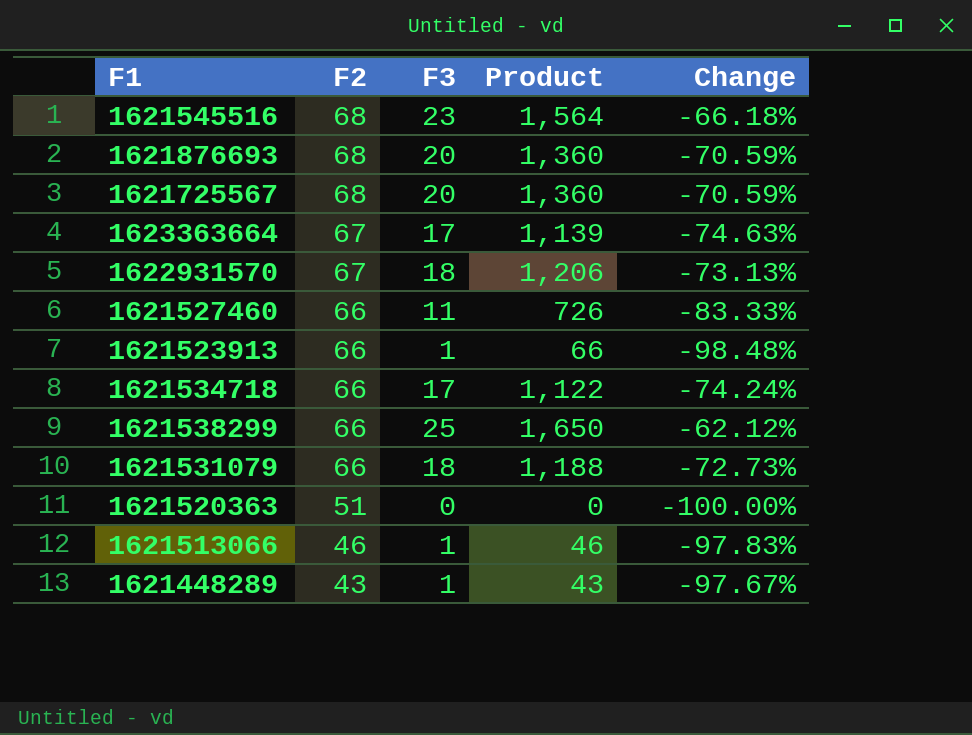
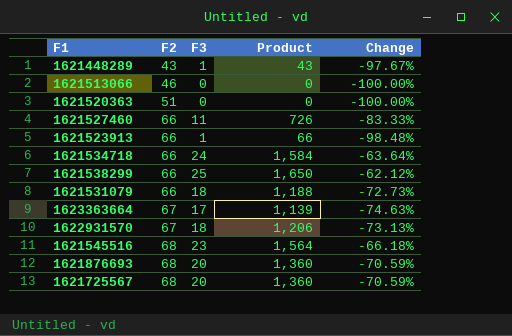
row order: F2 descending -> F2 ascending
1621513066 | F3: 1 -> 0
1621513066 | Product: 46 -> 0
1621513066 | Change: -97.83% -> -100.00%
1621534718 | F3: 17 -> 24
1621534718 | Product: 1,122 -> 1,584
1621534718 | Change: -74.24% -> -63.64%

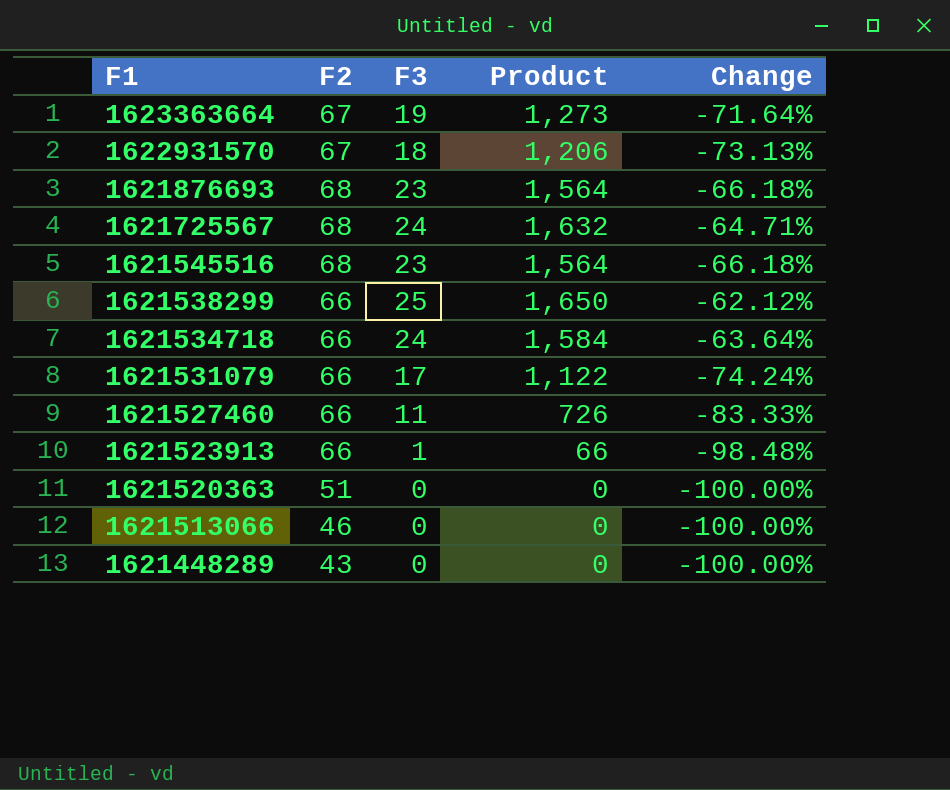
row order: F2 ascending -> F1 descending
1623363664 | F3: 17 -> 19
1623363664 | Product: 1,139 -> 1,273
1623363664 | Change: -74.63% -> -71.64%
1621876693 | F3: 20 -> 23
1621876693 | Product: 1,360 -> 1,564
1621876693 | Change: -70.59% -> -66.18%
1621725567 | F3: 20 -> 24
1621725567 | Product: 1,360 -> 1,632
1621725567 | Change: -70.59% -> -64.71%
1621531079 | F3: 18 -> 17
1621531079 | Product: 1,188 -> 1,122
1621531079 | Change: -72.73% -> -74.24%
1621448289 | F3: 1 -> 0
1621448289 | Product: 43 -> 0
1621448289 | Change: -97.67% -> -100.00%

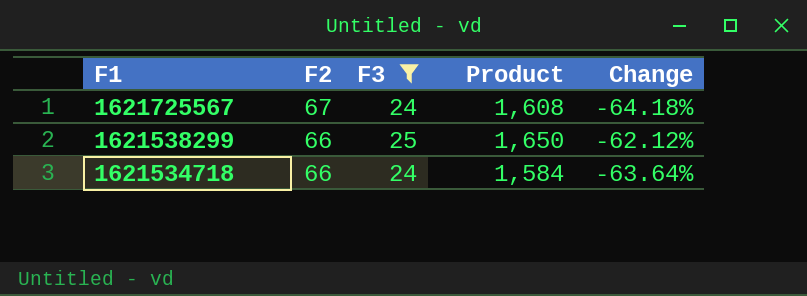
filter: none -> F3 >= 24
1621725567 | F2: 68 -> 67
1621725567 | Product: 1,632 -> 1,608
1621725567 | Change: -64.71% -> -64.18%

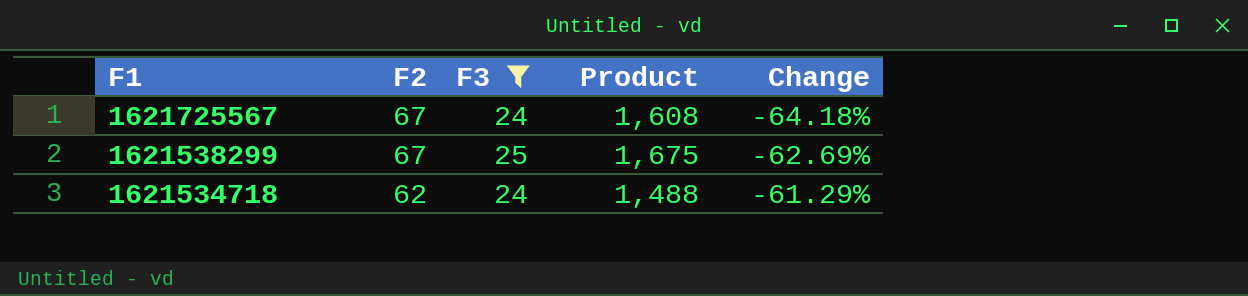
1621538299 | F2: 66 -> 67
1621538299 | Product: 1,650 -> 1,675
1621538299 | Change: -62.12% -> -62.69%
1621534718 | F2: 66 -> 62
1621534718 | Product: 1,584 -> 1,488
1621534718 | Change: -63.64% -> -61.29%

